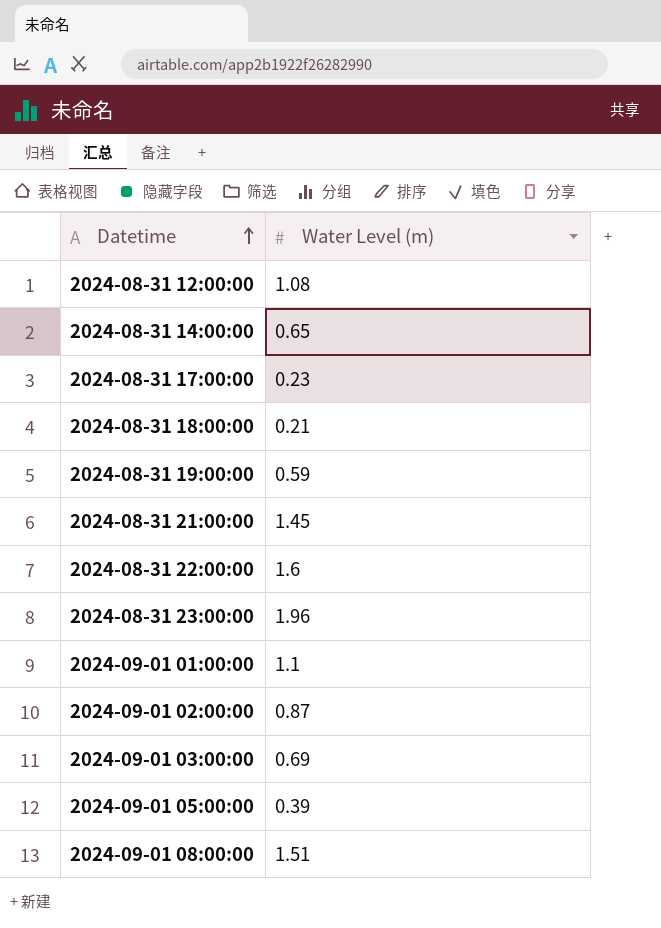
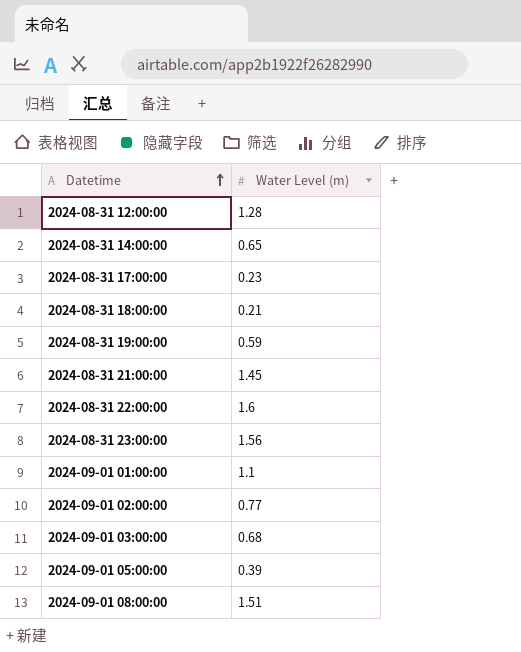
2024-08-31 12:00:00 | Water Level (m): 1.08 -> 1.28
2024-08-31 23:00:00 | Water Level (m): 1.96 -> 1.56
2024-09-01 02:00:00 | Water Level (m): 0.87 -> 0.77
2024-09-01 03:00:00 | Water Level (m): 0.69 -> 0.68

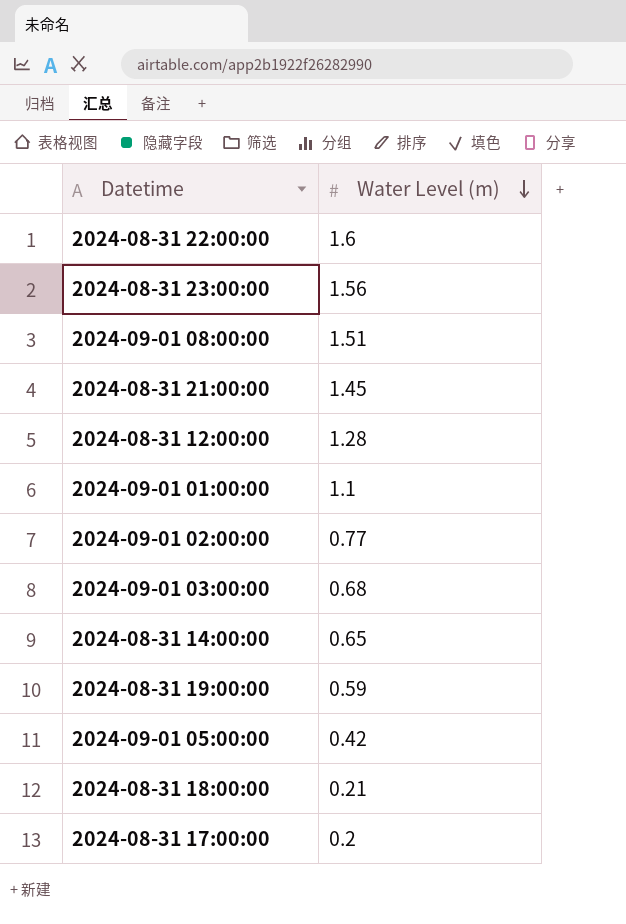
row order: Datetime ascending -> Water Level (m) descending
2024-09-01 05:00:00 | Water Level (m): 0.39 -> 0.42
2024-08-31 17:00:00 | Water Level (m): 0.23 -> 0.2

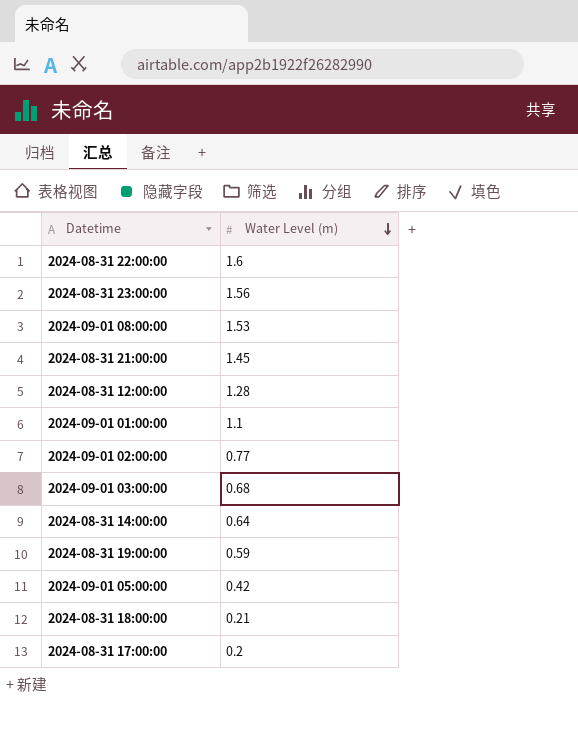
2024-09-01 08:00:00 | Water Level (m): 1.51 -> 1.53
2024-08-31 14:00:00 | Water Level (m): 0.65 -> 0.64

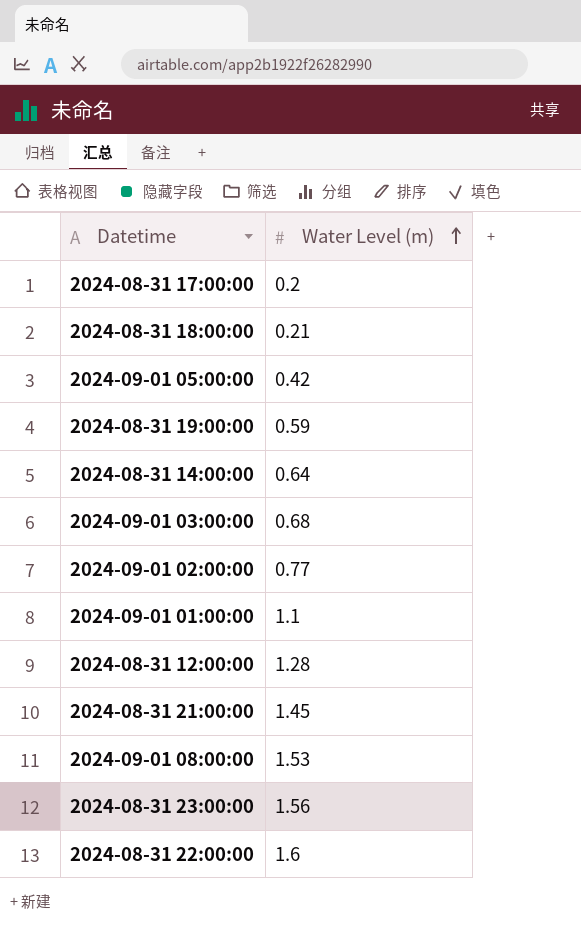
row order: Water Level (m) descending -> Water Level (m) ascending

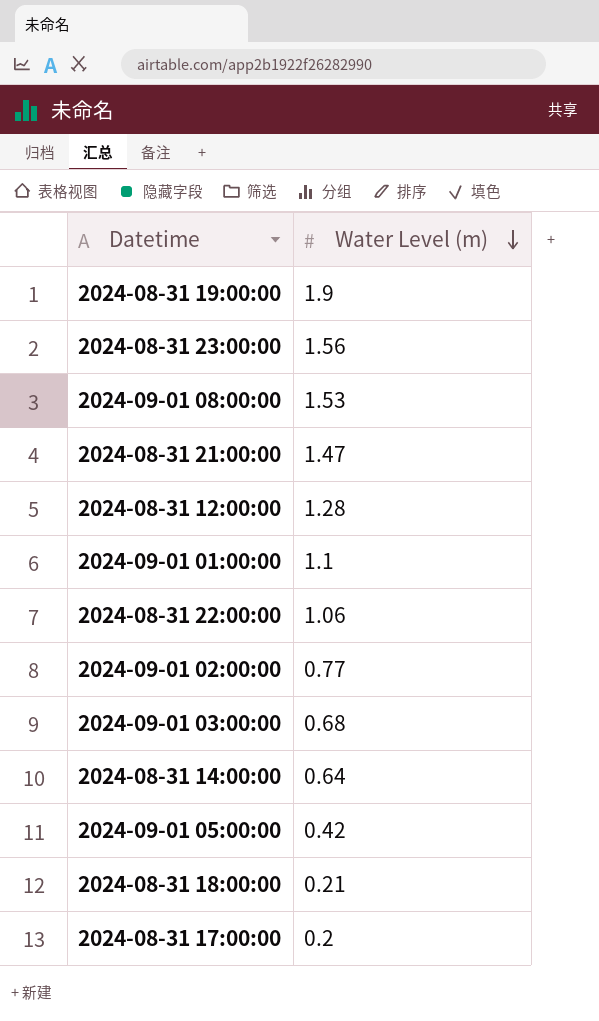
row order: Water Level (m) ascending -> Water Level (m) descending
2024-08-31 19:00:00 | Water Level (m): 0.59 -> 1.9
2024-08-31 21:00:00 | Water Level (m): 1.45 -> 1.47
2024-08-31 22:00:00 | Water Level (m): 1.6 -> 1.06

